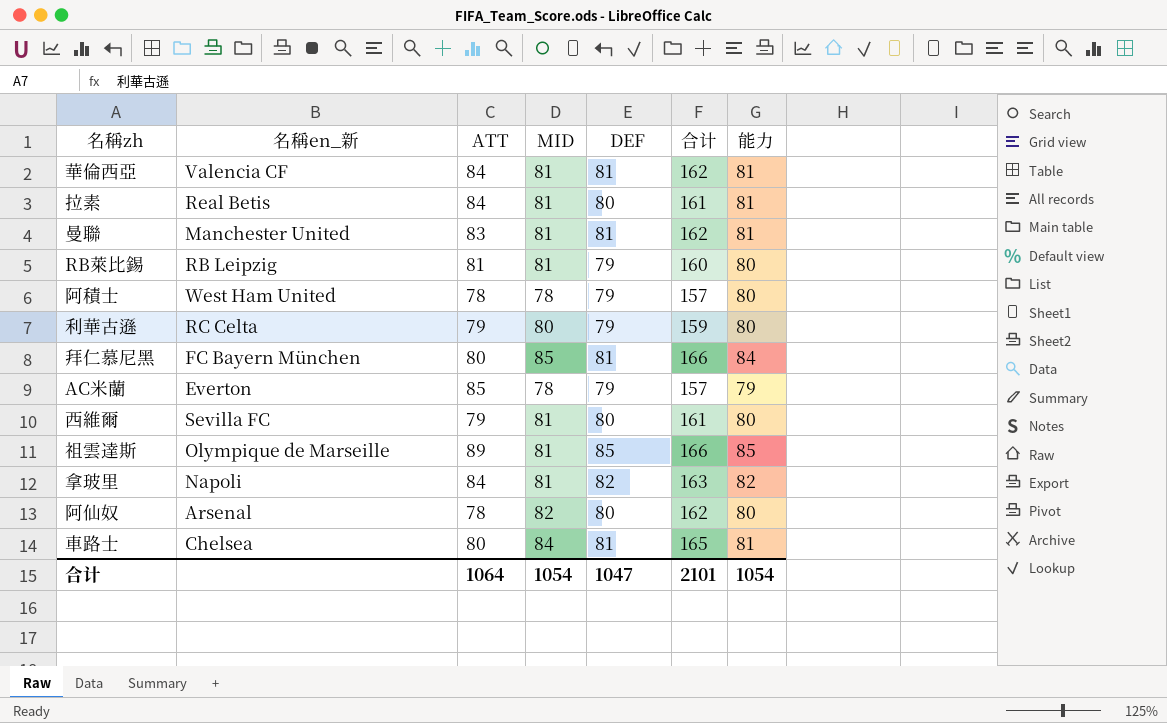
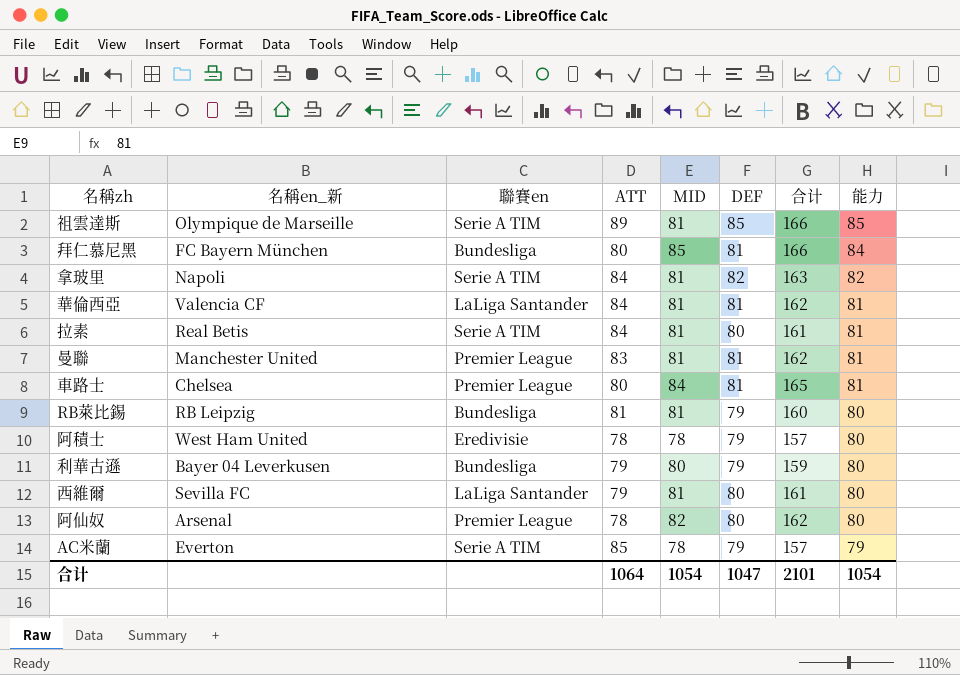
row order: none -> 能力 descending
column 聯賽en | position: none -> 3
利華古遜 | 名稱en_新: RC Celta -> Bayer 04 Leverkusen

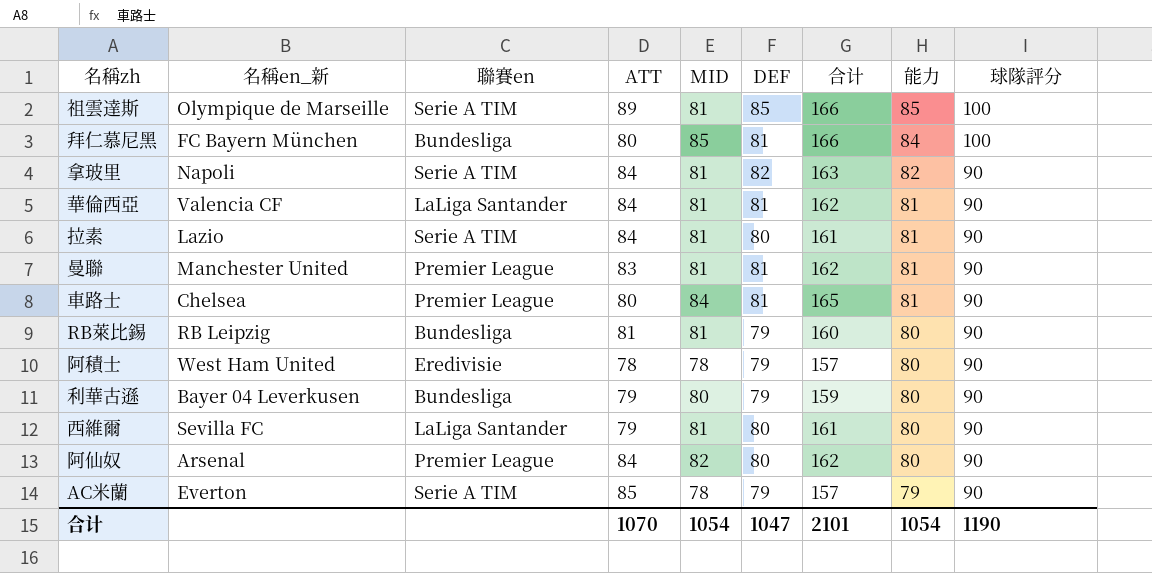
column 球隊評分 | position: none -> 9
拉素 | 名稱en_新: Real Betis -> Lazio
阿仙奴 | ATT: 78 -> 84
合计 | ATT: 1064 -> 1070

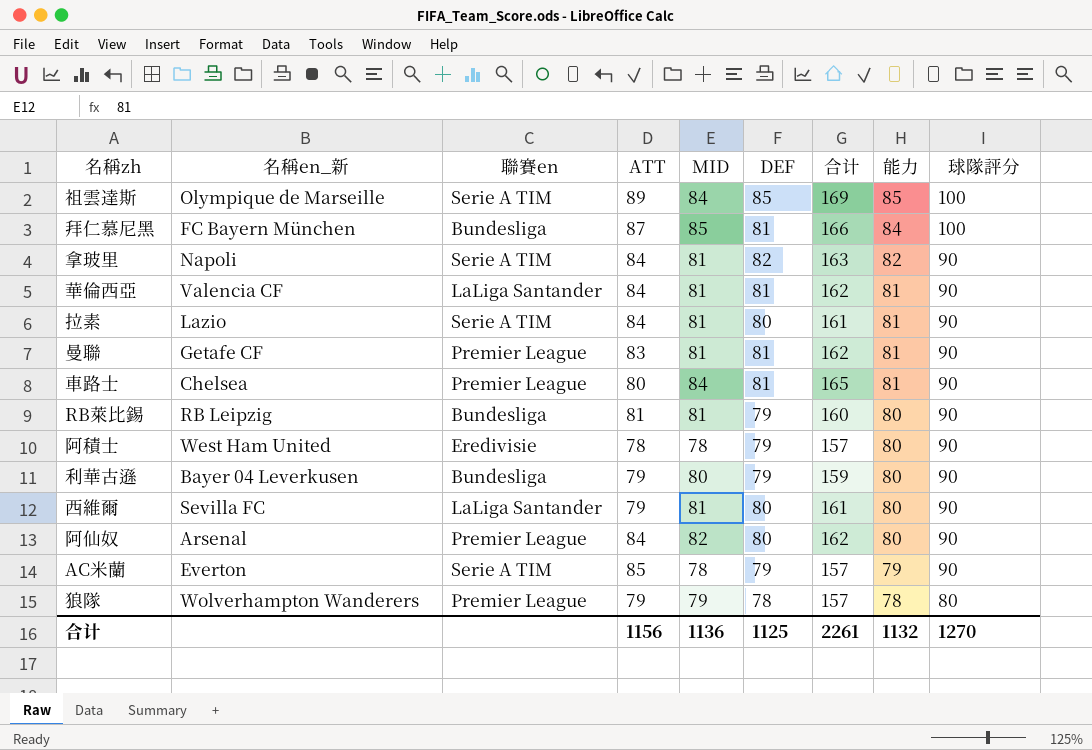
祖雲達斯 | MID: 81 -> 84
祖雲達斯 | 合计: 166 -> 169
拜仁慕尼黑 | ATT: 80 -> 87
曼聯 | 名稱en_新: Manchester United -> Getafe CF
row 狼隊: none -> Wolverhampton Wanderers | Premier League | 79 | 79 | 78 | 157 | 78 | 80
合计 | ATT: 1070 -> 1156
合计 | MID: 1054 -> 1136
合计 | DEF: 1047 -> 1125
合计 | 合计: 2101 -> 2261
合计 | 能力: 1054 -> 1132
合计 | 球隊評分: 1190 -> 1270

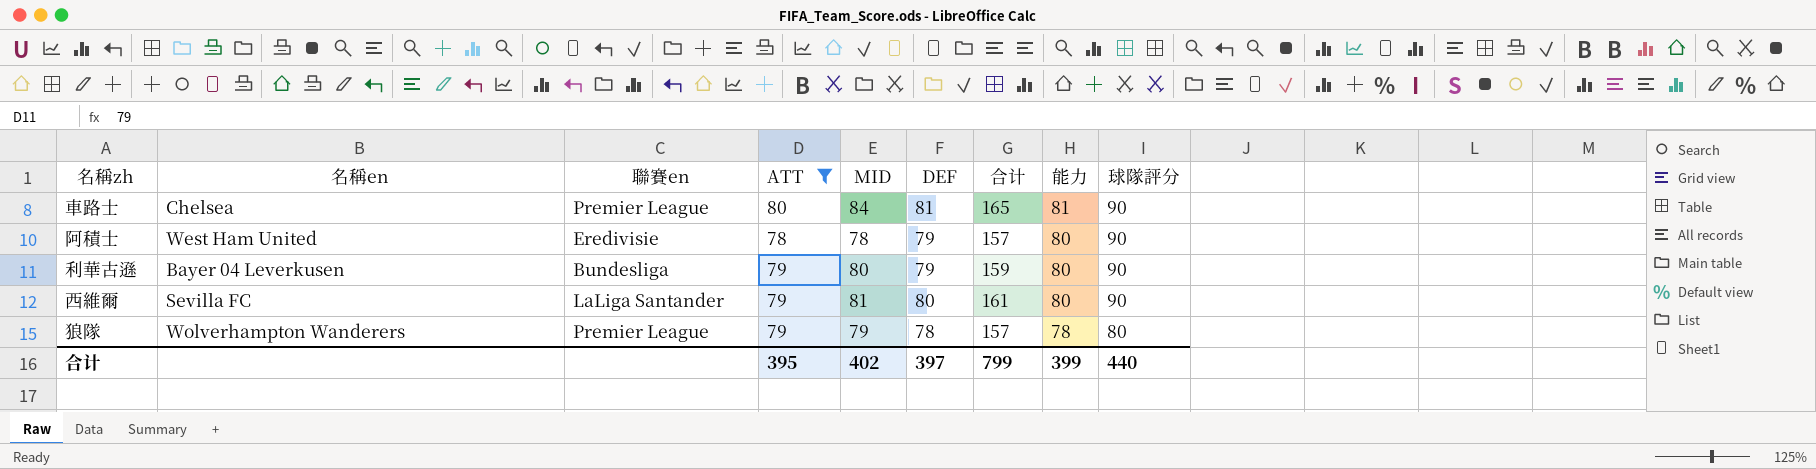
filter: none -> ATT <= 80
column name: 名稱en_新 -> 名稱en
合计 | ATT: 1156 -> 395
合计 | MID: 1136 -> 402
合计 | DEF: 1125 -> 397
合计 | 合计: 2261 -> 799
合计 | 能力: 1132 -> 399
合计 | 球隊評分: 1270 -> 440

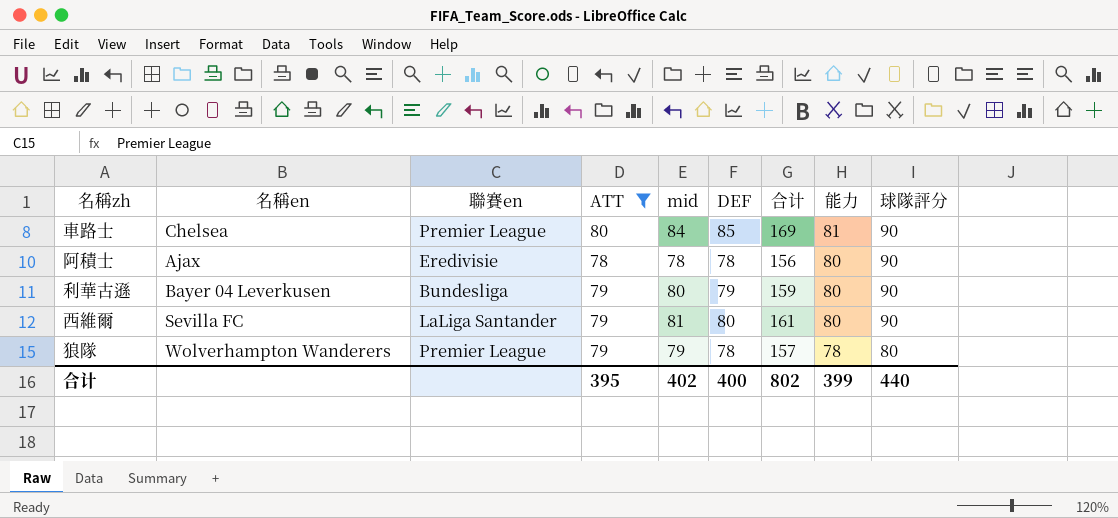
column name: MID -> mid
車路士 | DEF: 81 -> 85
車路士 | 合计: 165 -> 169
阿積士 | 名稱en: West Ham United -> Ajax
阿積士 | DEF: 79 -> 78
阿積士 | 合计: 157 -> 156
合计 | DEF: 397 -> 400
合计 | 合计: 799 -> 802

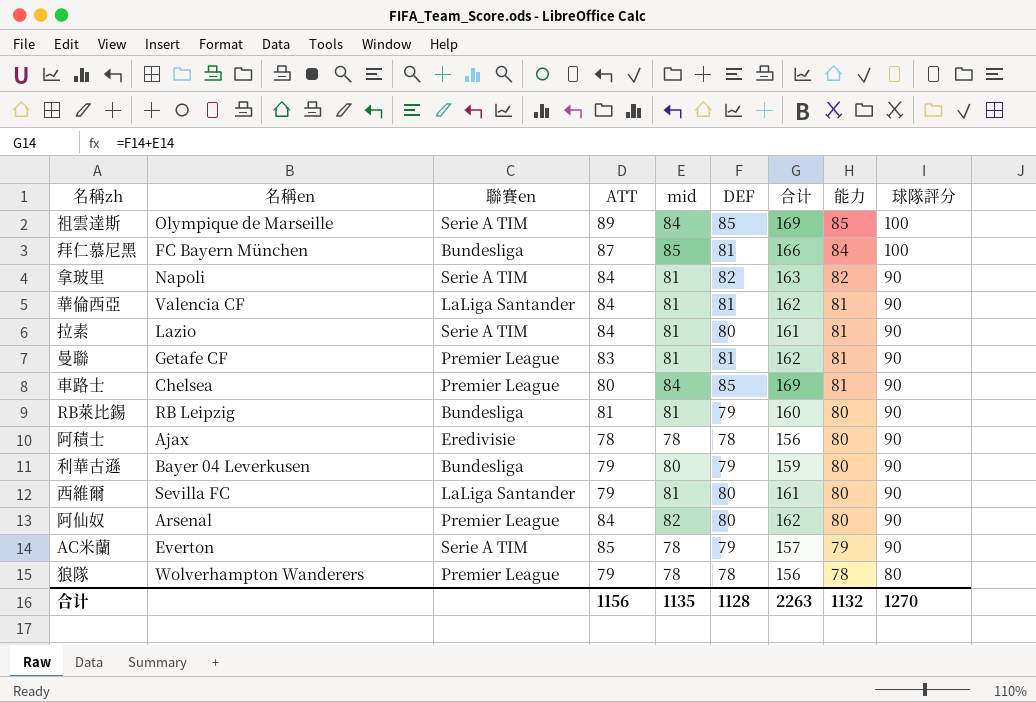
filter: ATT <= 80 -> none
狼隊 | mid: 79 -> 78
狼隊 | 合计: 157 -> 156
合计 | ATT: 395 -> 1156
合计 | mid: 402 -> 1135
合计 | DEF: 400 -> 1128
合计 | 合计: 802 -> 2263
合计 | 能力: 399 -> 1132
合计 | 球隊評分: 440 -> 1270

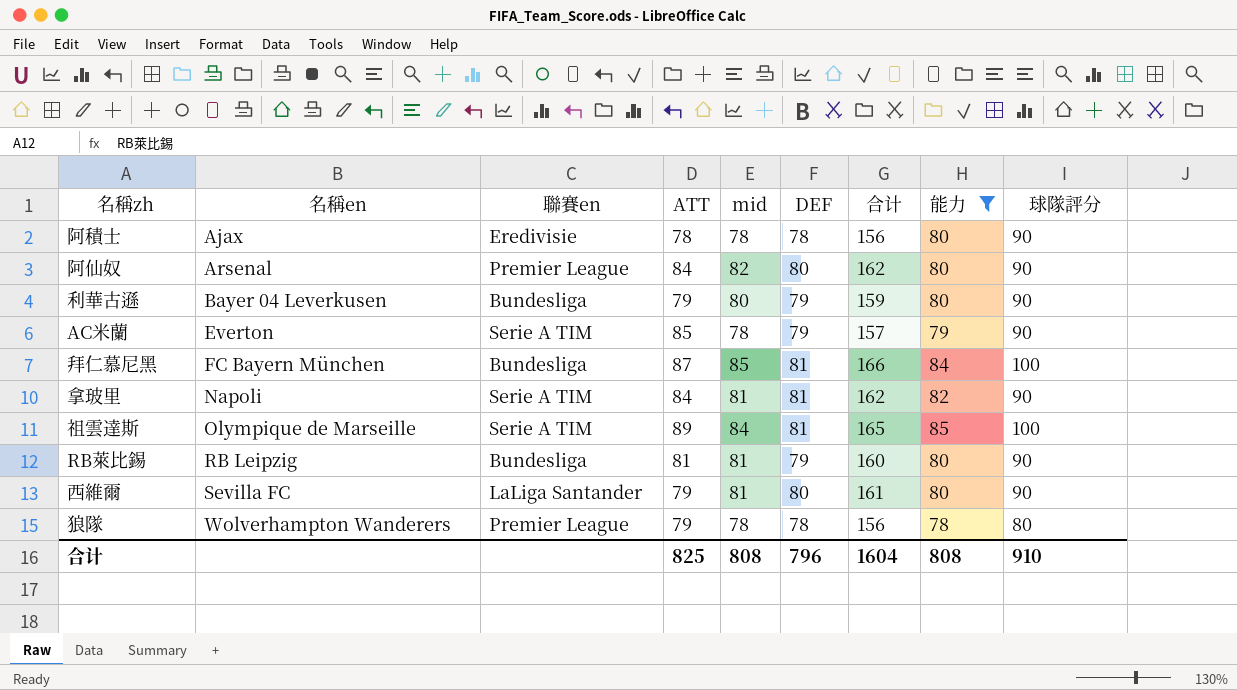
filter: none -> 能力 != 81
row order: 能力 descending -> 名稱en ascending
拿玻里 | DEF: 82 -> 81
拿玻里 | 合计: 163 -> 162
祖雲達斯 | DEF: 85 -> 81
祖雲達斯 | 合计: 169 -> 165
合计 | ATT: 1156 -> 825
合计 | mid: 1135 -> 808
合计 | DEF: 1128 -> 796
合计 | 合计: 2263 -> 1604
合计 | 能力: 1132 -> 808
合计 | 球隊評分: 1270 -> 910

